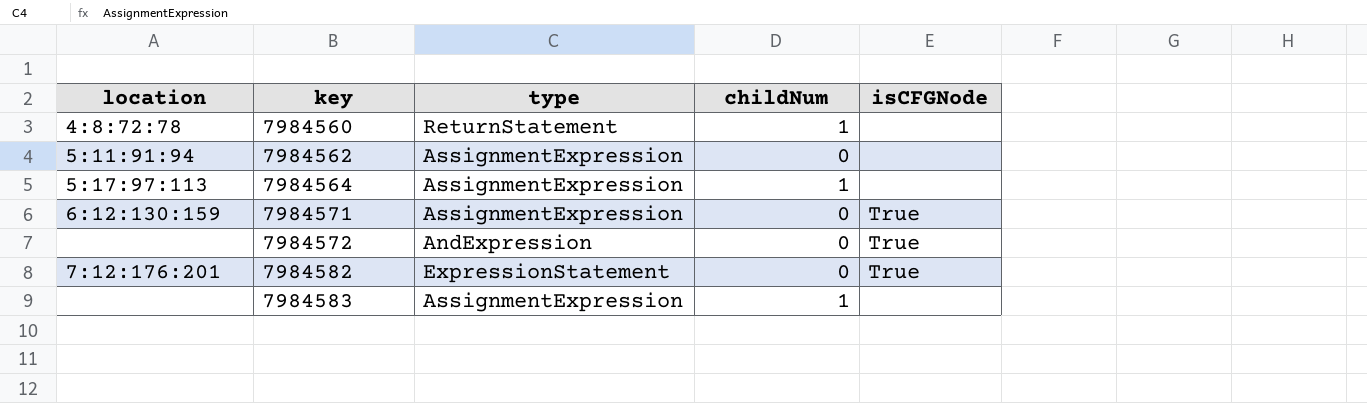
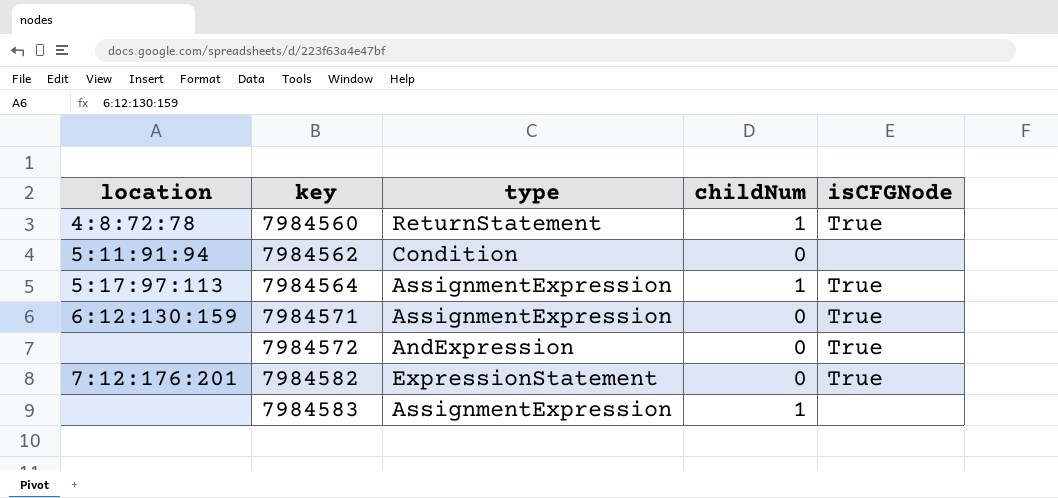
7984560 | isCFGNode: none -> True
7984562 | type: AssignmentExpression -> Condition
7984564 | isCFGNode: none -> True

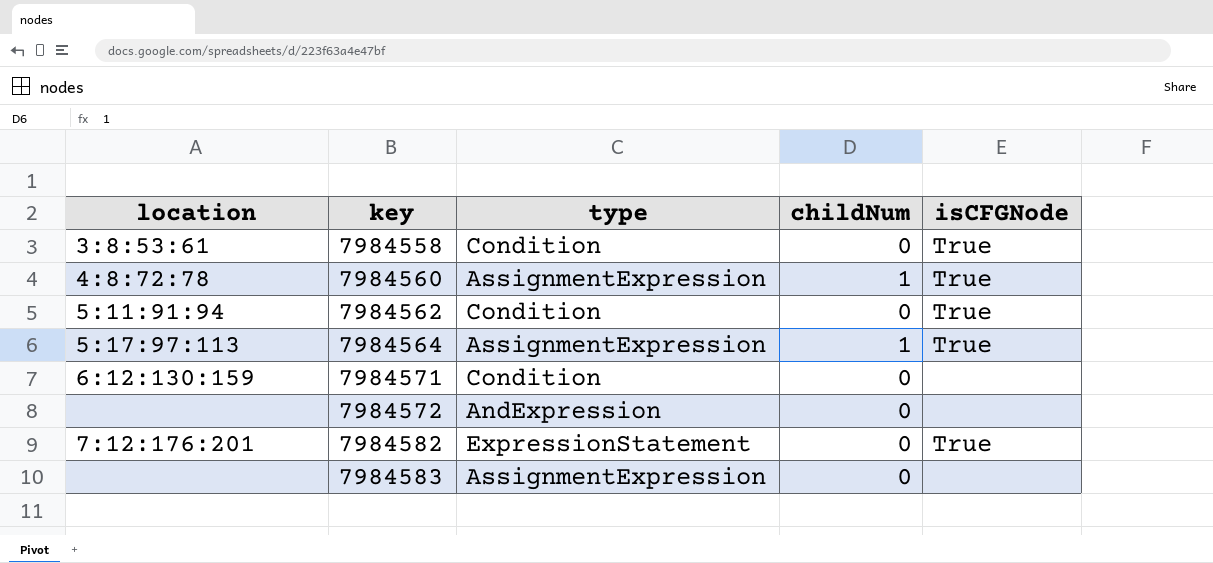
row 7984558: none -> 3:8:53:61 | Condition | 0 | True
7984560 | type: ReturnStatement -> AssignmentExpression
7984562 | isCFGNode: none -> True
7984571 | type: AssignmentExpression -> Condition
7984571 | isCFGNode: True -> none
7984572 | isCFGNode: True -> none
7984583 | childNum: 1 -> 0

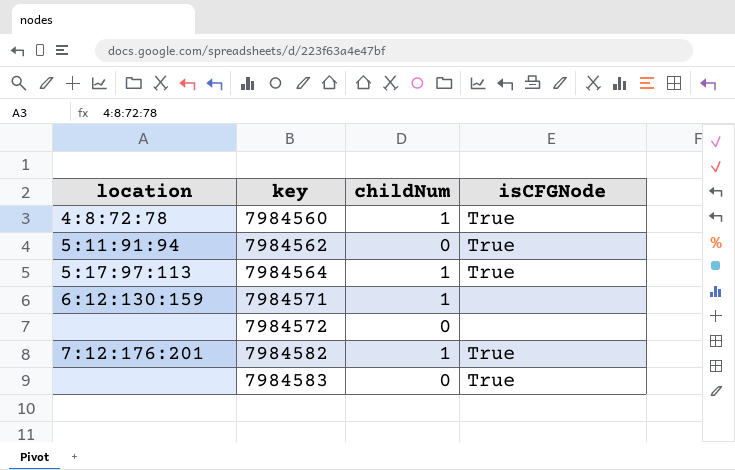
column type | position: 3 -> none
row 7984558: 3:8:53:61 | Condition | 0 | True -> none
7984571 | childNum: 0 -> 1
7984582 | childNum: 0 -> 1
7984583 | isCFGNode: none -> True

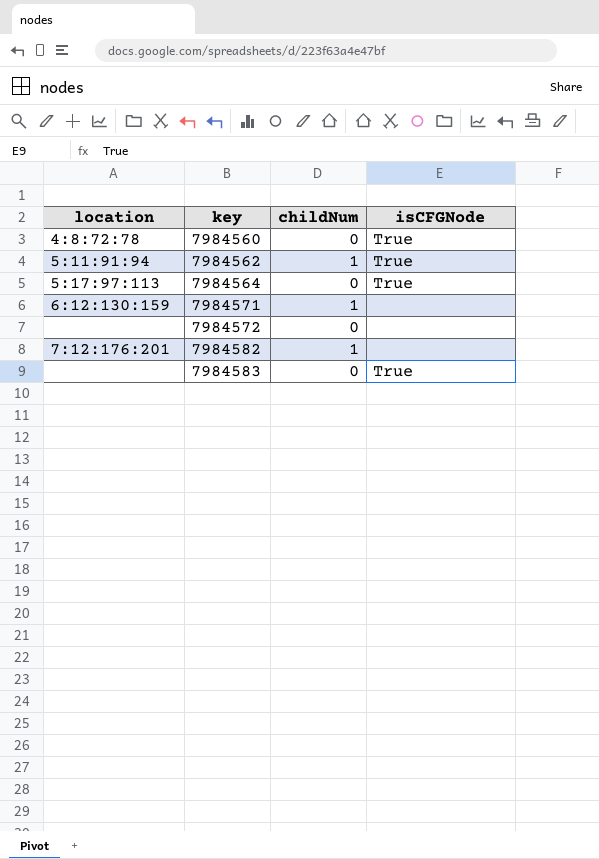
7984560 | childNum: 1 -> 0
7984562 | childNum: 0 -> 1
7984564 | childNum: 1 -> 0
7984582 | isCFGNode: True -> none

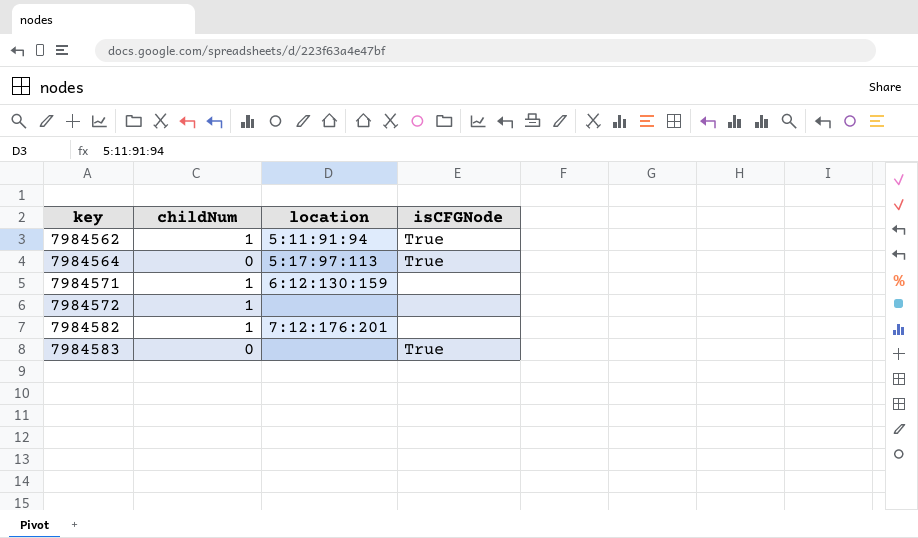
column location | position: 1 -> 3
row 7984560: 4:8:72:78 | 0 | True -> none
7984572 | childNum: 0 -> 1

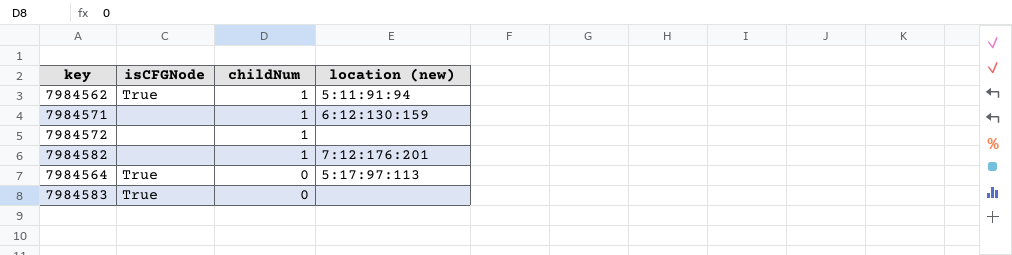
row order: key ascending -> childNum descending
column isCFGNode | position: 4 -> 2
column name: location -> location (new)

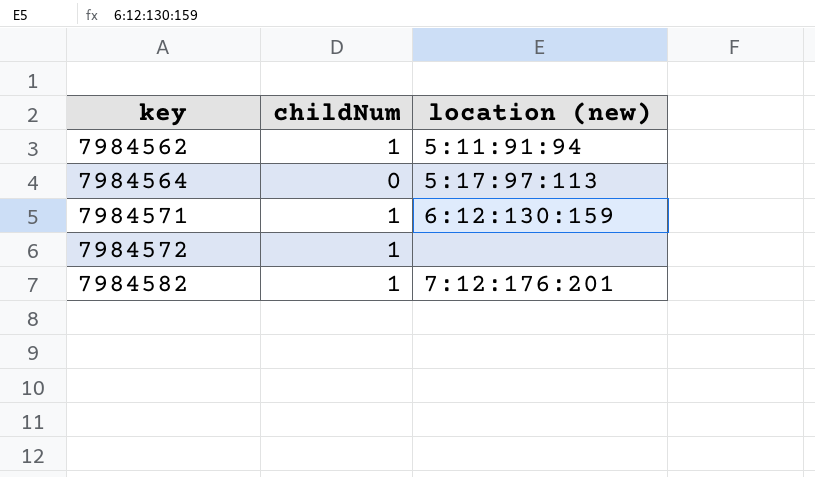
row order: childNum descending -> key ascending
column isCFGNode | position: 2 -> none
row 7984583: True | 0 | none -> none

